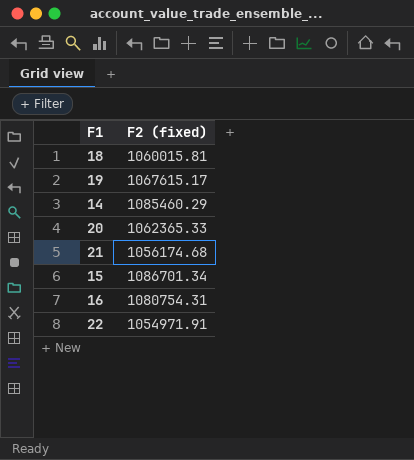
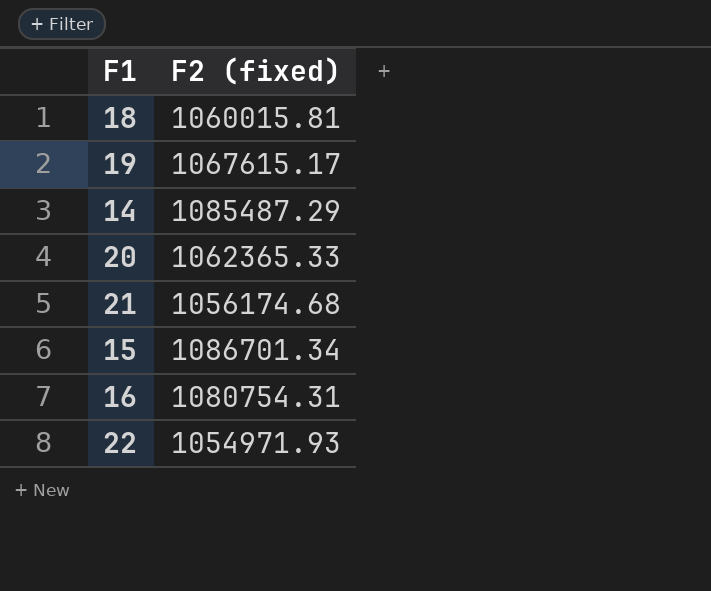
14 | F2 (fixed): 1085460.29 -> 1085487.29
22 | F2 (fixed): 1054971.91 -> 1054971.93

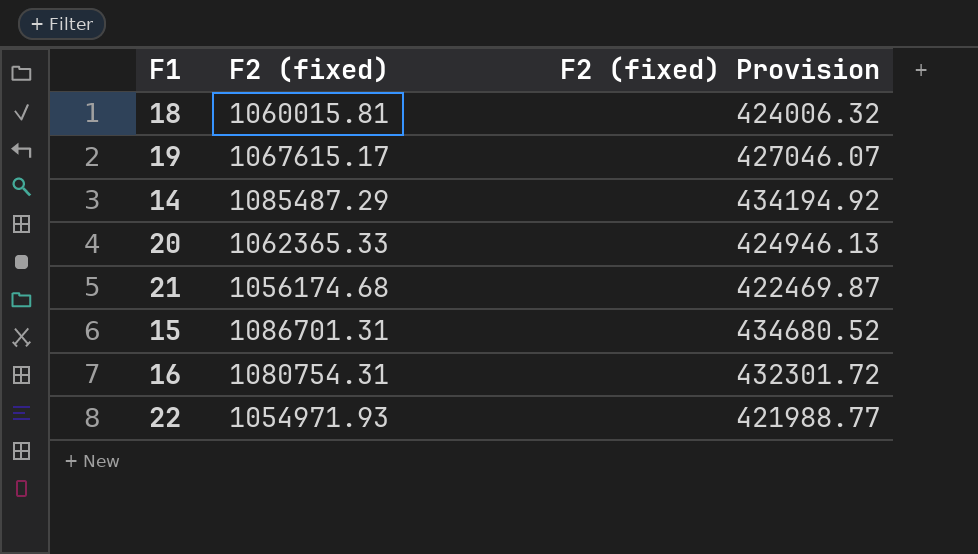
column F2 (fixed) Provision | formula: none -> [F2 (fixed)] * 0.4
15 | F2 (fixed): 1086701.34 -> 1086701.31

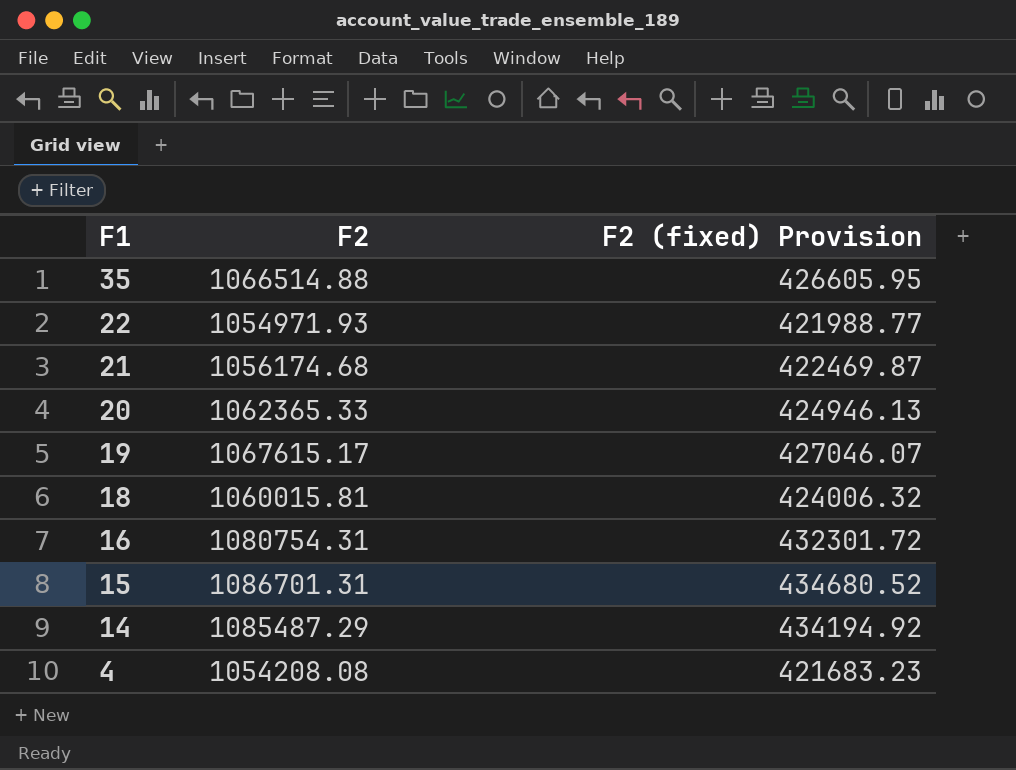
row order: none -> F1 descending
column name: F2 (fixed) -> F2
row 35: none -> 1066514.88 | 426605.95
row 4: none -> 1054208.08 | 421683.23

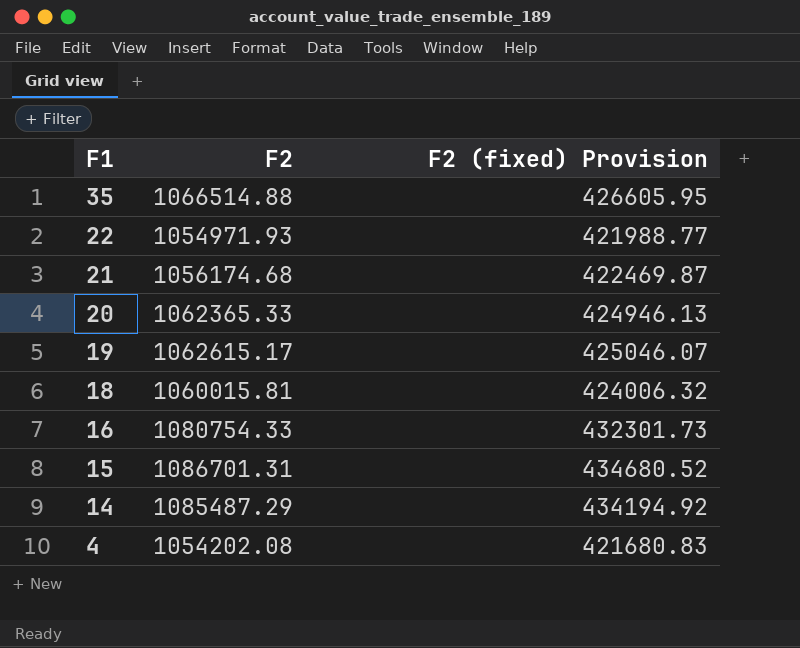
19 | F2: 1067615.17 -> 1062615.17
19 | F2 (fixed) Provision: 427046.07 -> 425046.07
16 | F2: 1080754.31 -> 1080754.33
16 | F2 (fixed) Provision: 432301.72 -> 432301.73
4 | F2: 1054208.08 -> 1054202.08
4 | F2 (fixed) Provision: 421683.23 -> 421680.83

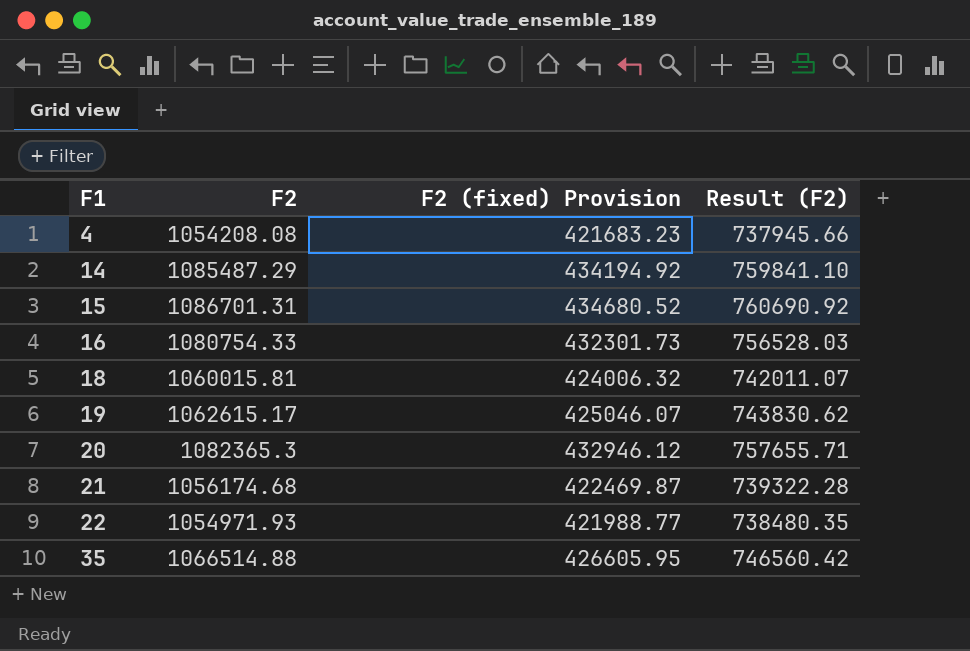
row order: F1 descending -> F1 ascending
column Result (F2) | formula: none -> [F2] * 0.7
4 | F2: 1054202.08 -> 1054208.08
4 | F2 (fixed) Provision: 421680.83 -> 421683.23
20 | F2: 1062365.33 -> 1082365.3
20 | F2 (fixed) Provision: 424946.13 -> 432946.12

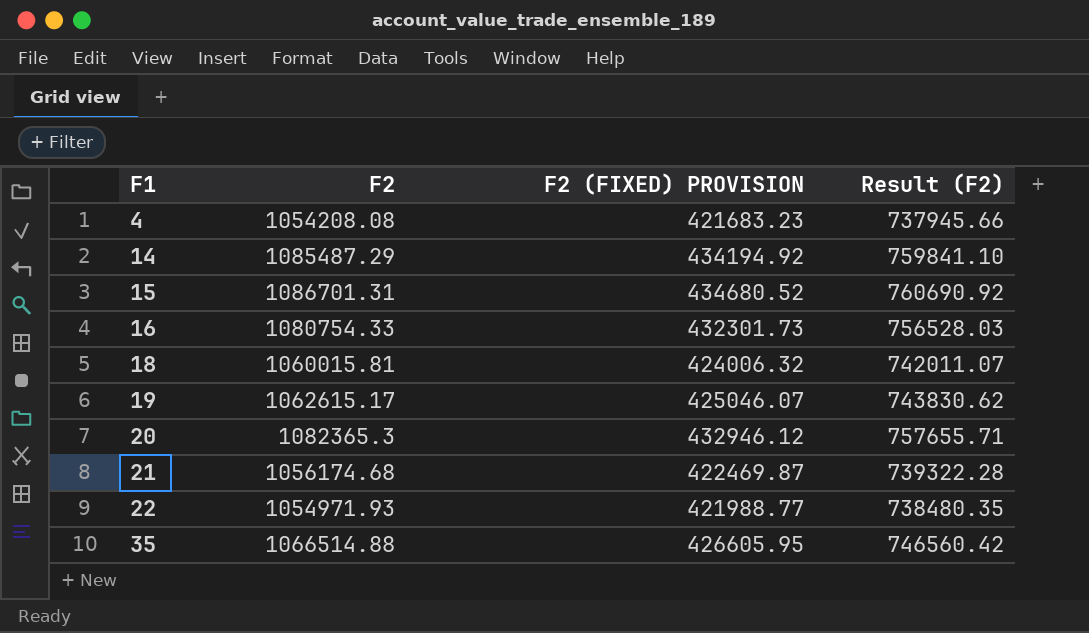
column name: F2 (fixed) Provision -> F2 (FIXED) PROVISION

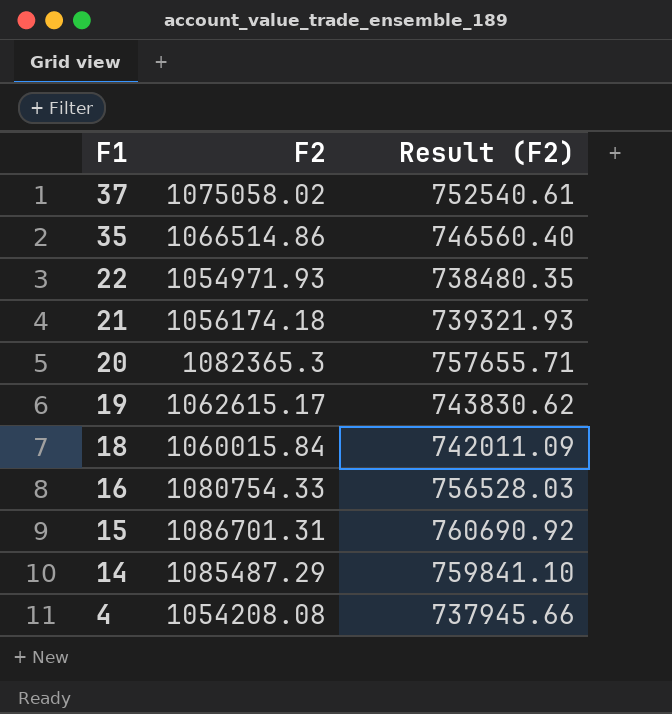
row order: F1 ascending -> F1 descending
column F2 (FIXED) PROVISION | formula: [F2] * 0.4 -> none
row 37: none -> 1075058.02 | 752540.61
35 | F2: 1066514.88 -> 1066514.86
35 | Result (F2): 746560.42 -> 746560.40
21 | F2: 1056174.68 -> 1056174.18
21 | Result (F2): 739322.28 -> 739321.93
18 | F2: 1060015.81 -> 1060015.84
18 | Result (F2): 742011.07 -> 742011.09

